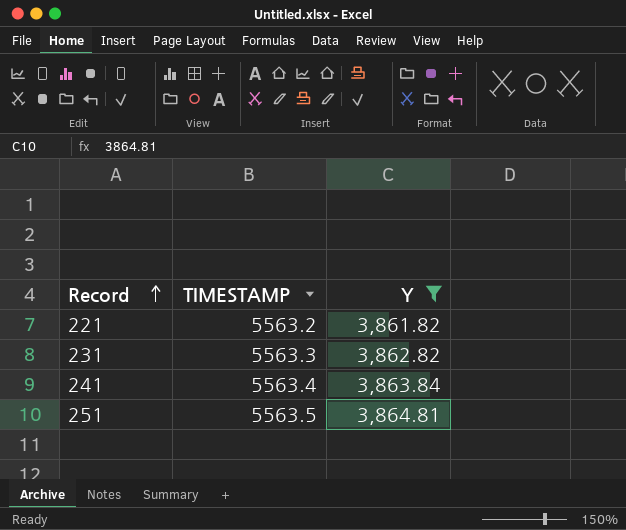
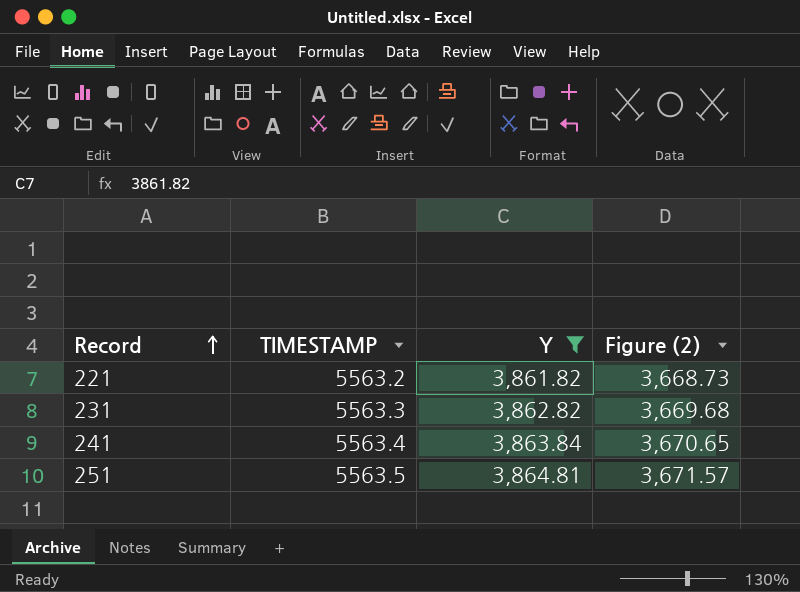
column Figure (2) | formula: none -> [Y] * 0.95

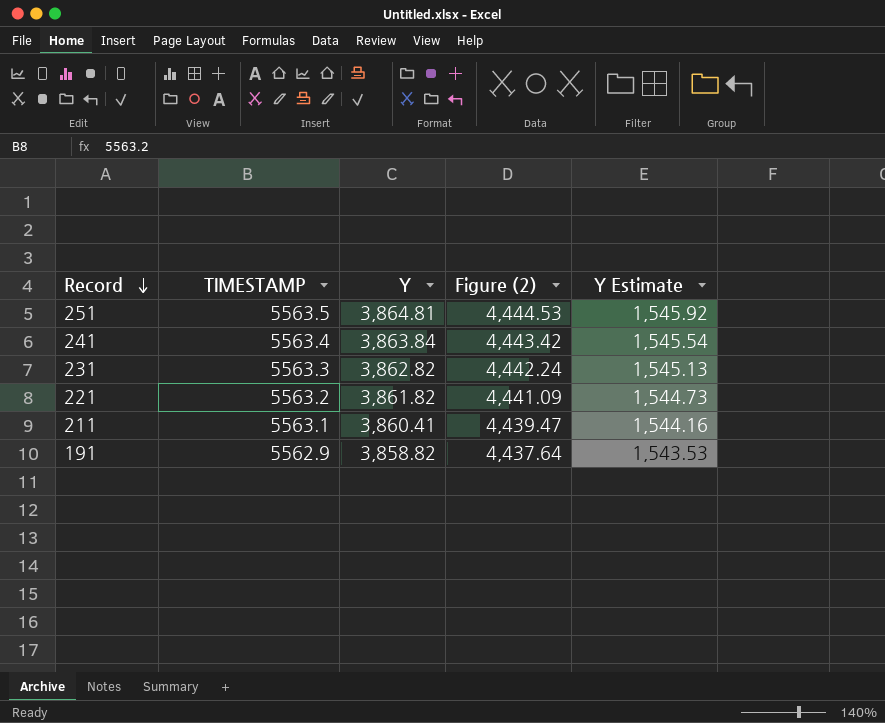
filter: Y >= 3,861.82 -> none
row order: Record ascending -> Record descending
column Figure (2) | formula: [Y] * 0.95 -> [Y] * 1.15
column Y Estimate | formula: none -> [Y] * 0.4

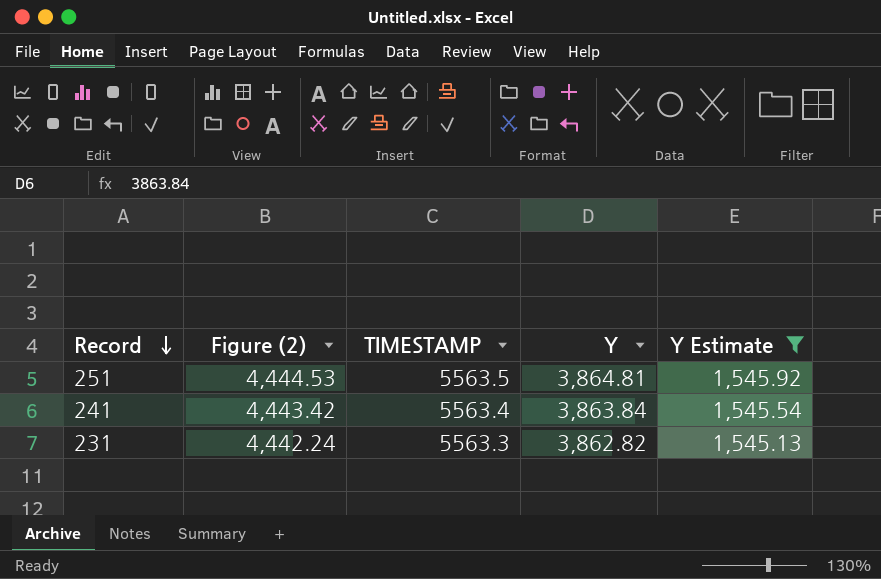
filter: none -> Y Estimate >= 1,545.13
column Figure (2) | position: 4 -> 2

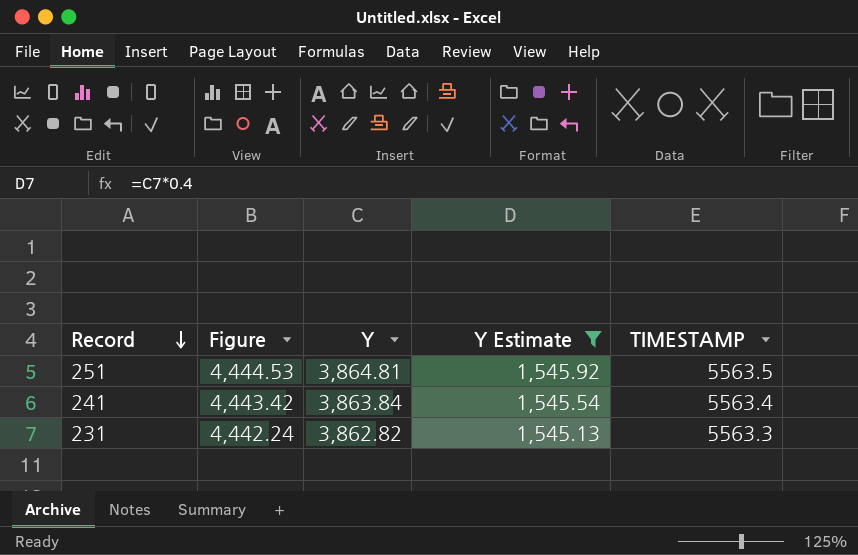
column name: Figure (2) -> Figure
column TIMESTAMP | position: 3 -> 5

